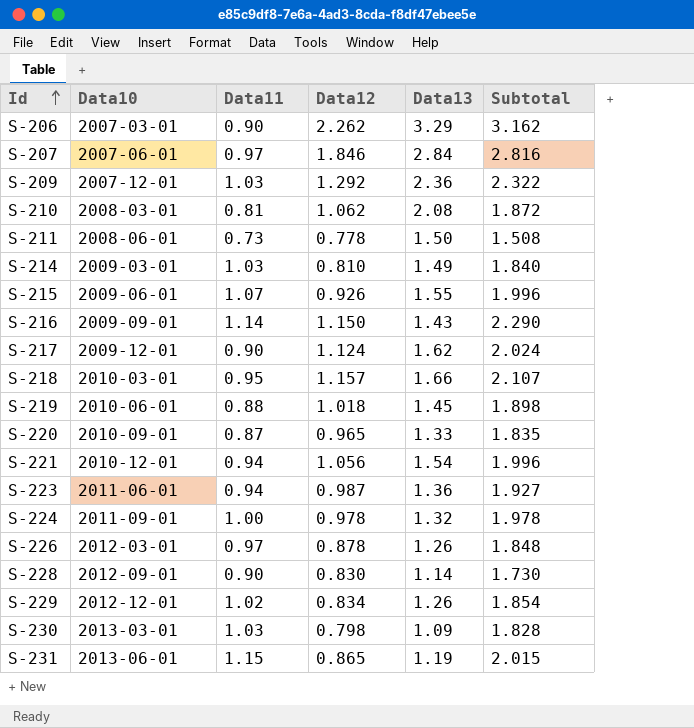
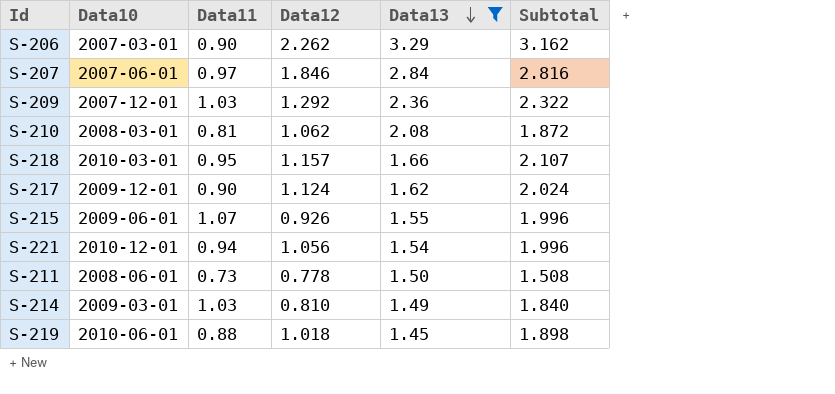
filter: none -> Data13 >= 1.45
row order: Id ascending -> Data13 descending

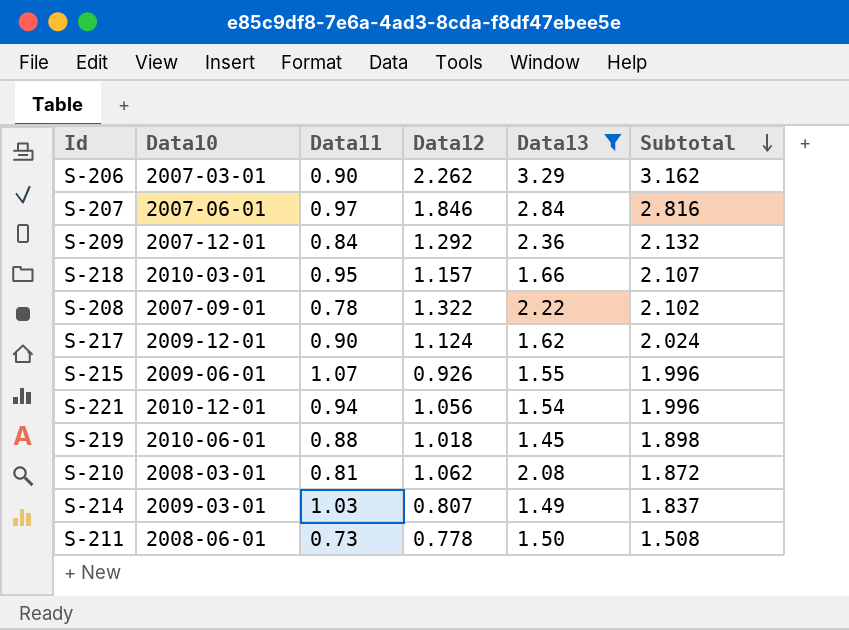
row order: Data13 descending -> Subtotal descending
S-209 | Data11: 1.03 -> 0.84
S-209 | Subtotal: 2.322 -> 2.132
row S-208: none -> 2007-09-01 | 0.78 | 1.322 | 2.22 | 2.102
S-214 | Data12: 0.810 -> 0.807
S-214 | Subtotal: 1.840 -> 1.837

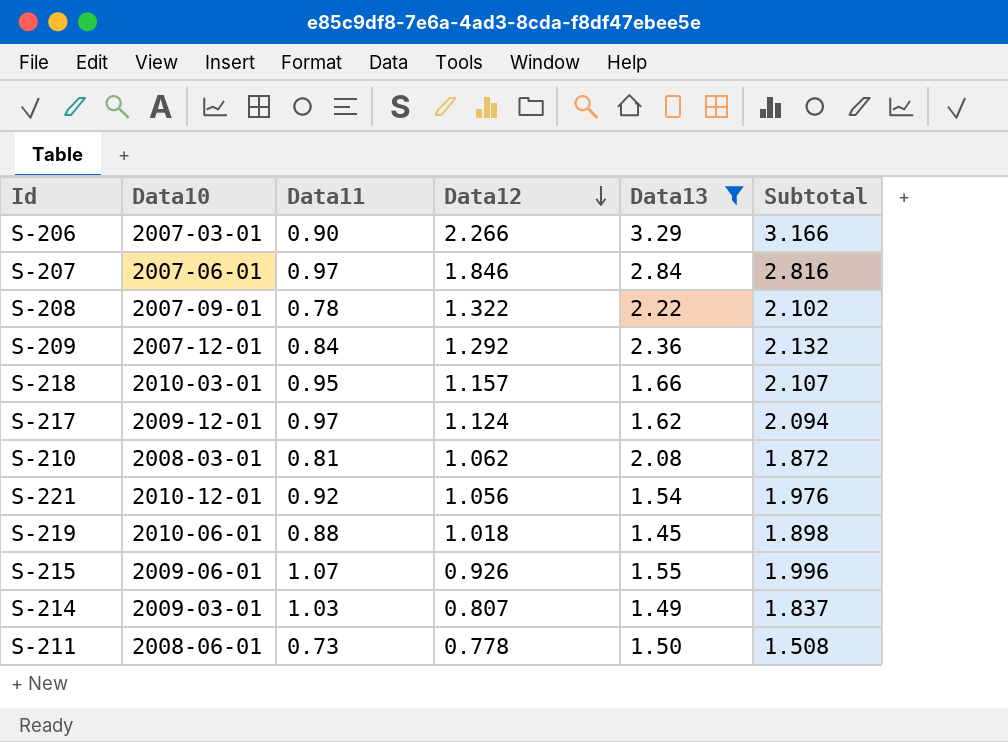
row order: Subtotal descending -> Data12 descending
S-206 | Data12: 2.262 -> 2.266
S-206 | Subtotal: 3.162 -> 3.166
S-217 | Data11: 0.90 -> 0.97
S-217 | Subtotal: 2.024 -> 2.094
S-221 | Data11: 0.94 -> 0.92
S-221 | Subtotal: 1.996 -> 1.976

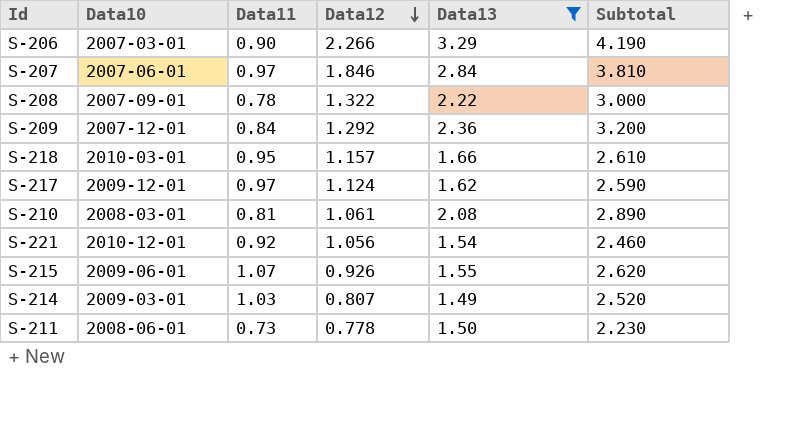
column Subtotal | formula: [Data11] + [Data12] -> [Data11] + [Data13]
row S-219: 2010-06-01 | 0.88 | 1.018 | 1.45 | 1.898 -> none
S-210 | Data12: 1.062 -> 1.061

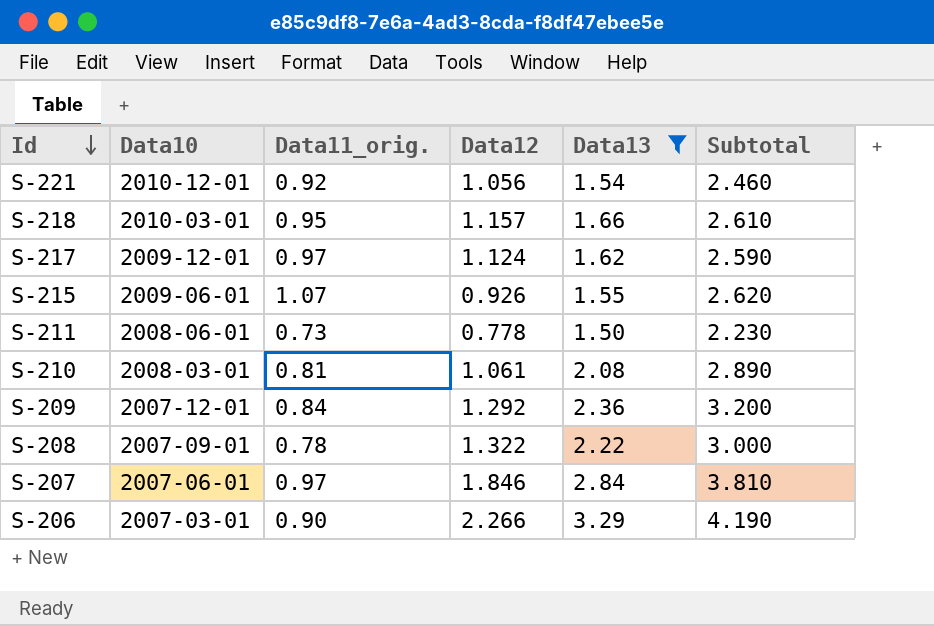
row order: Data12 descending -> Id descending
column name: Data11 -> Data11_orig.
row S-214: 2009-03-01 | 1.03 | 0.807 | 1.49 | 2.520 -> none

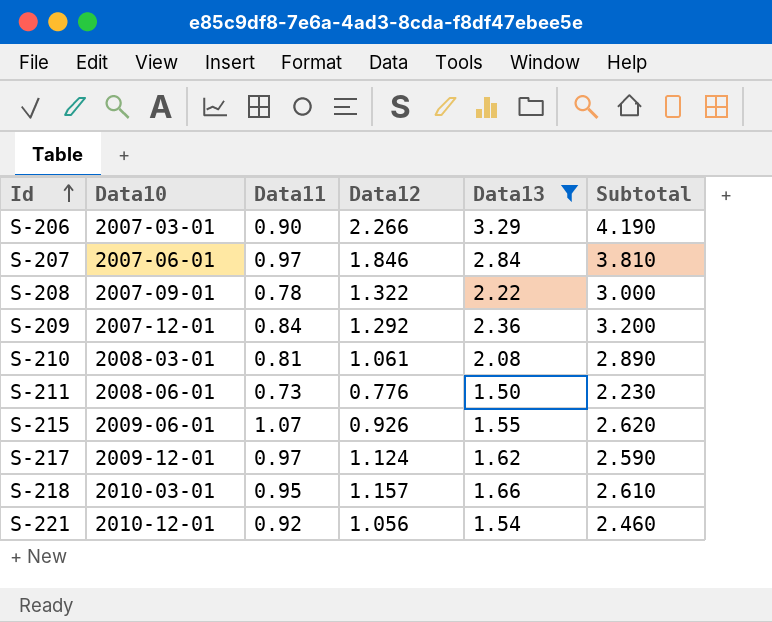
row order: Id descending -> Id ascending
column name: Data11_orig. -> Data11
S-211 | Data12: 0.778 -> 0.776

